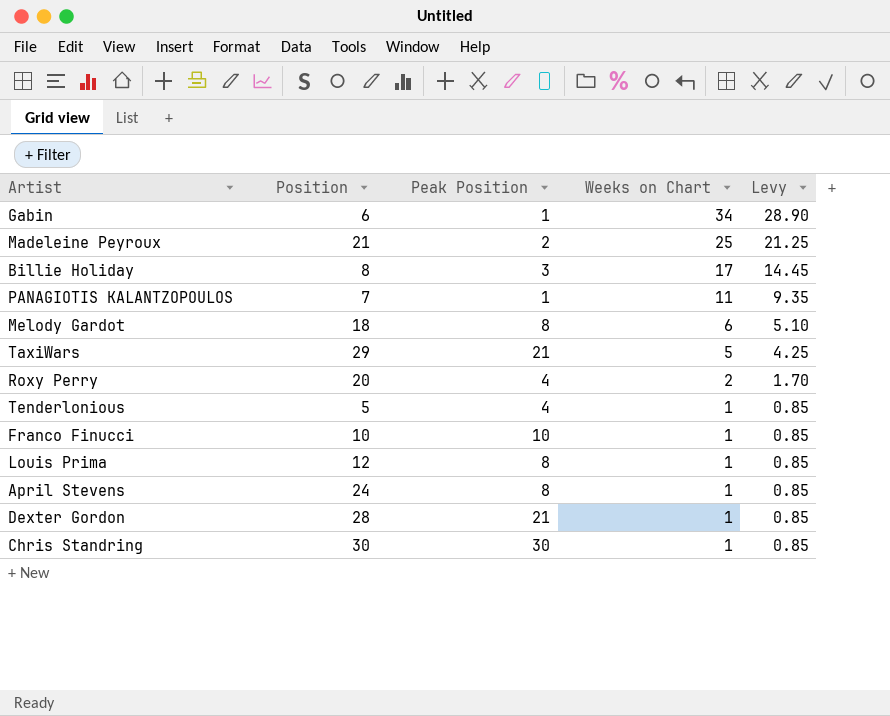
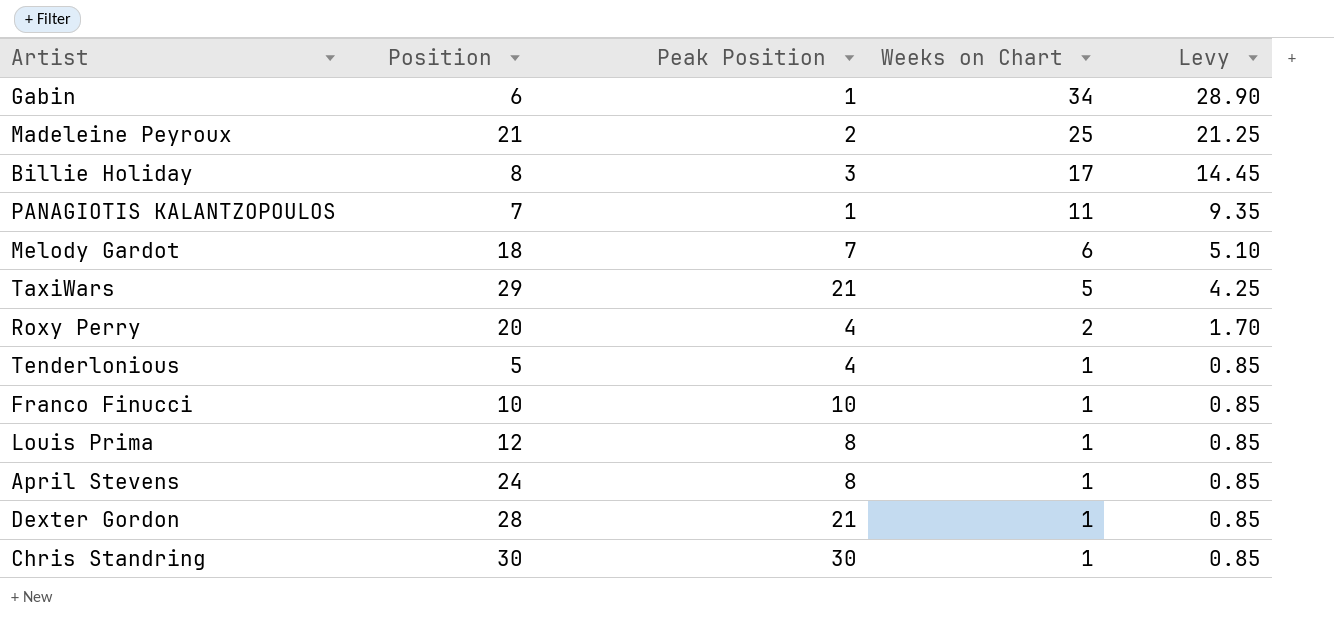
Melody Gardot | Peak Position: 8 -> 7

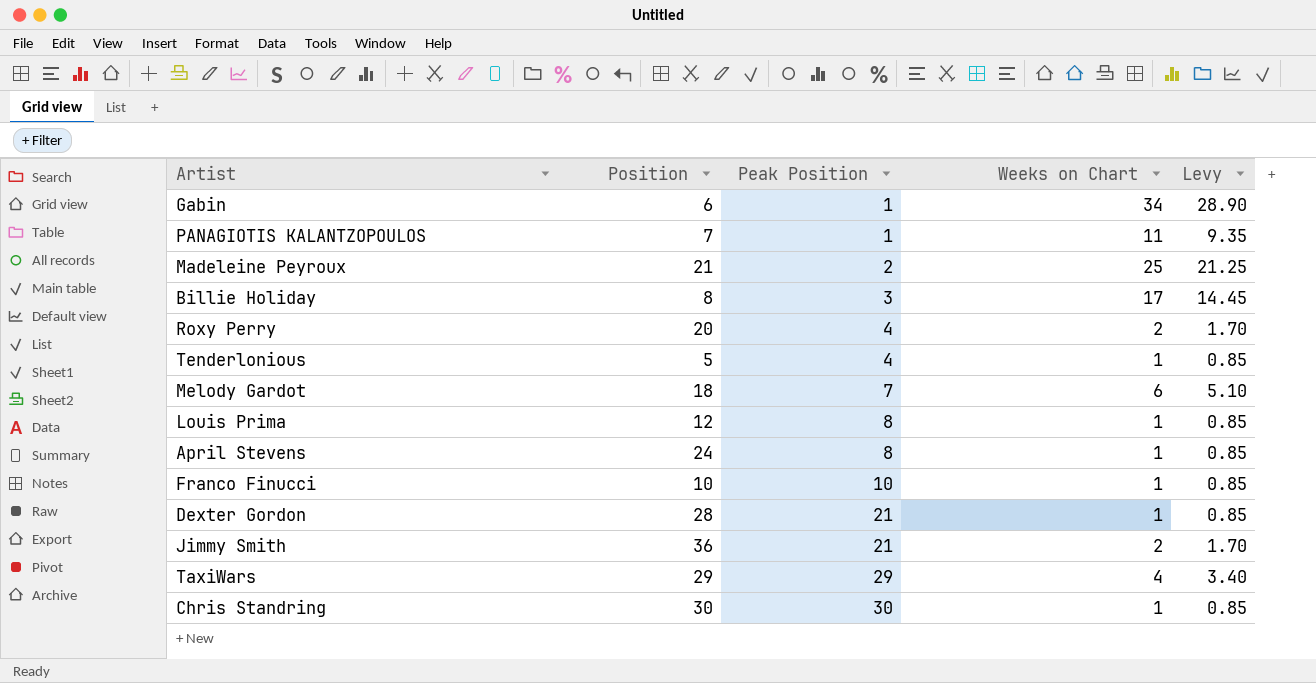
row order: Weeks on Chart descending -> Peak Position ascending
row Jimmy Smith: none -> 36 | 21 | 2 | 1.70
TaxiWars | Peak Position: 21 -> 29
TaxiWars | Weeks on Chart: 5 -> 4
TaxiWars | Levy: 4.25 -> 3.40

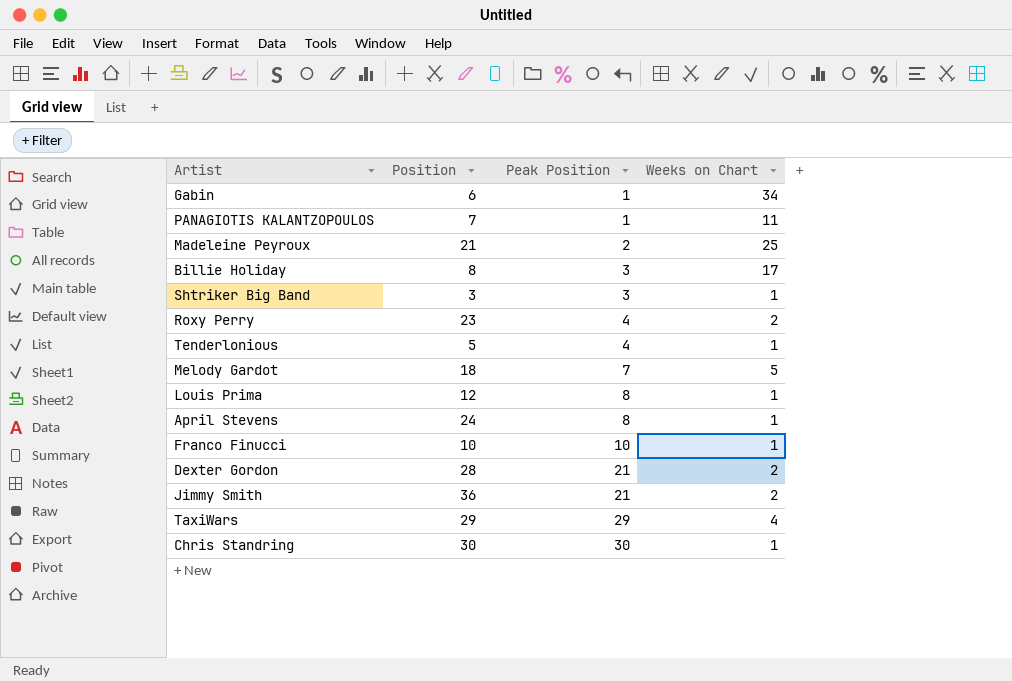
column Levy | formula: [Weeks on Chart] * 0.85 -> none
row Shtriker Big Band: none -> 3 | 3 | 1
Roxy Perry | Position: 20 -> 23
Melody Gardot | Weeks on Chart: 6 -> 5
Dexter Gordon | Weeks on Chart: 1 -> 2

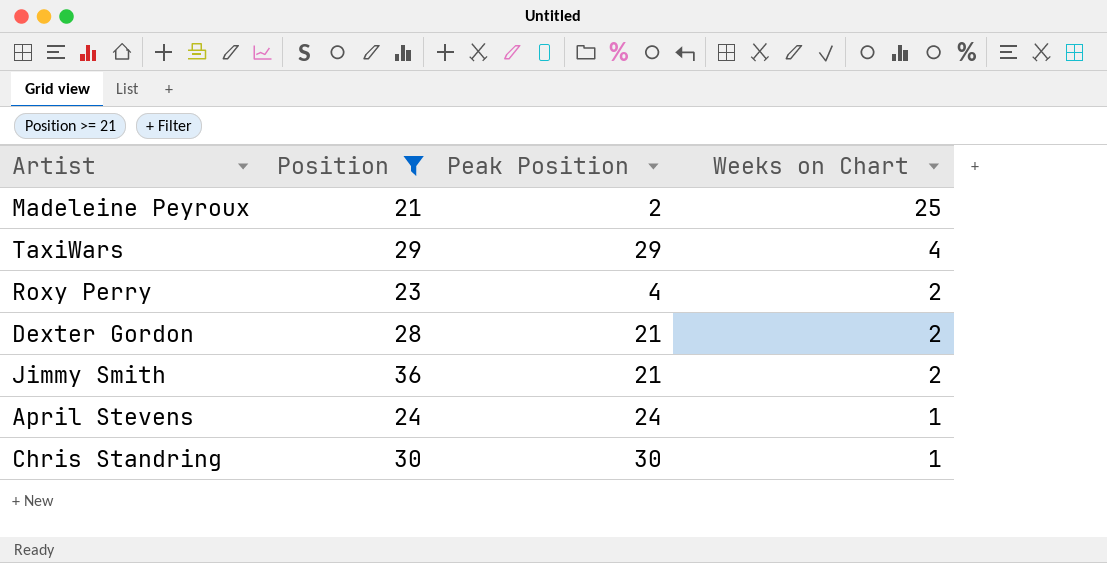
filter: none -> Position >= 21
row order: Peak Position ascending -> Weeks on Chart descending
April Stevens | Peak Position: 8 -> 24

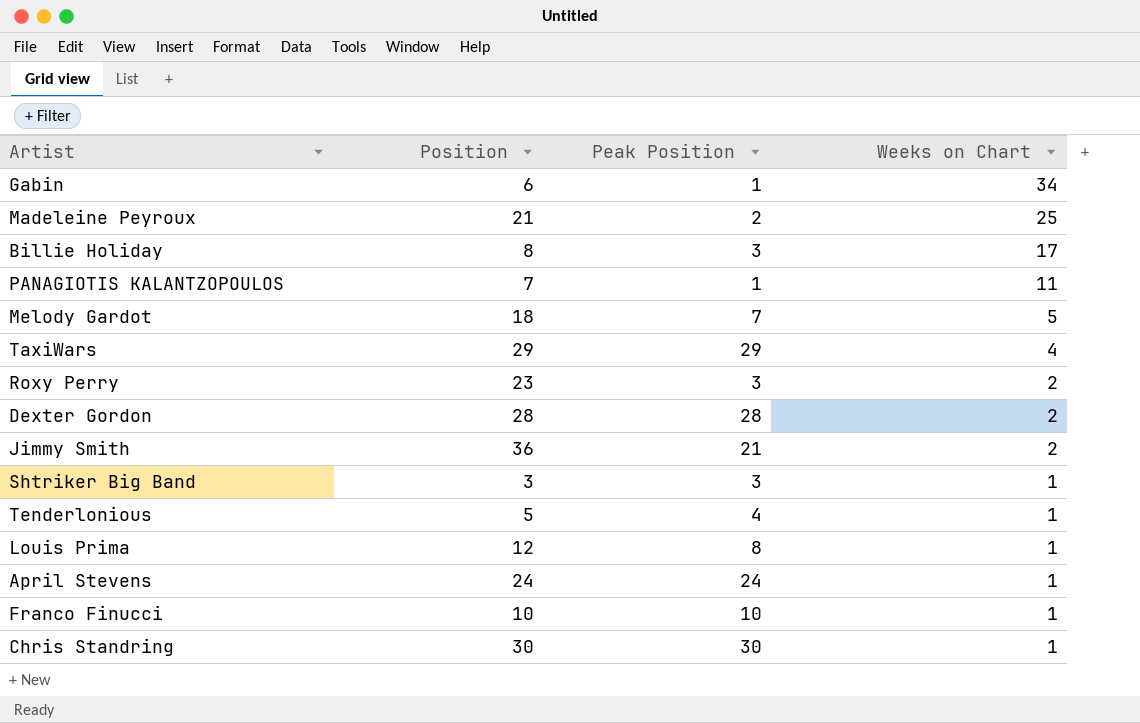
filter: Position >= 21 -> none
Roxy Perry | Peak Position: 4 -> 3
Dexter Gordon | Peak Position: 21 -> 28

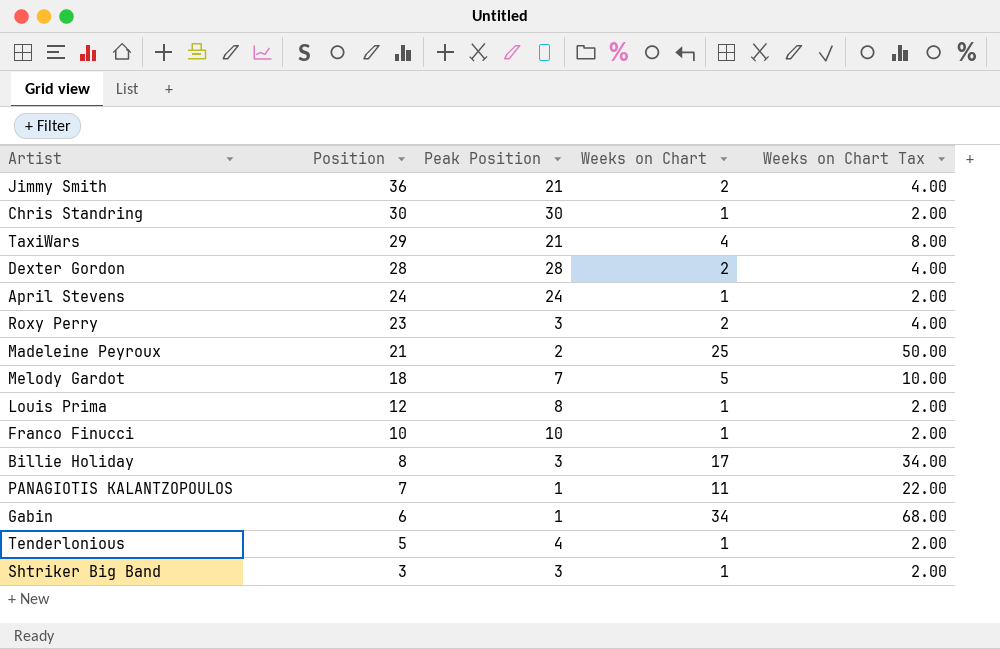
row order: Weeks on Chart descending -> Position descending
column Weeks on Chart Tax | formula: none -> [Weeks on Chart] * 2
TaxiWars | Peak Position: 29 -> 21

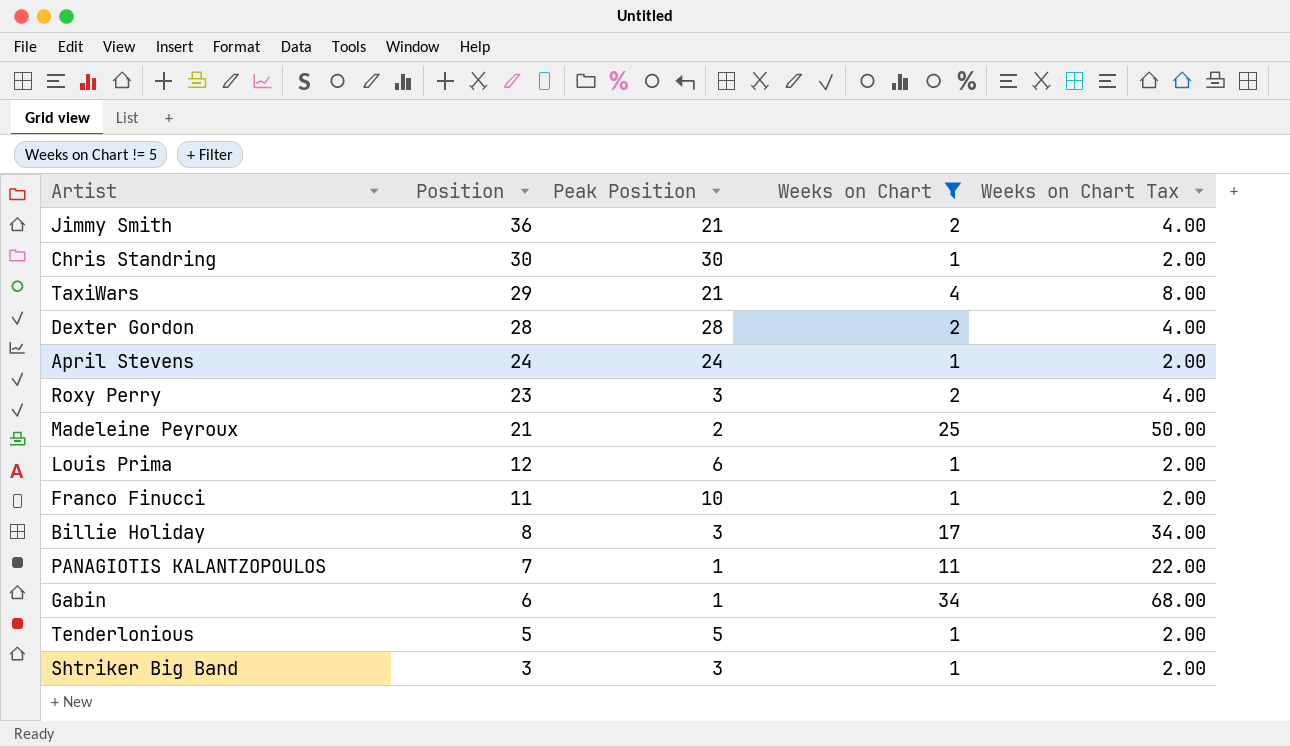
filter: none -> Weeks on Chart != 5
Louis Prima | Peak Position: 8 -> 6
Franco Finucci | Position: 10 -> 11
Tenderlonious | Peak Position: 4 -> 5

